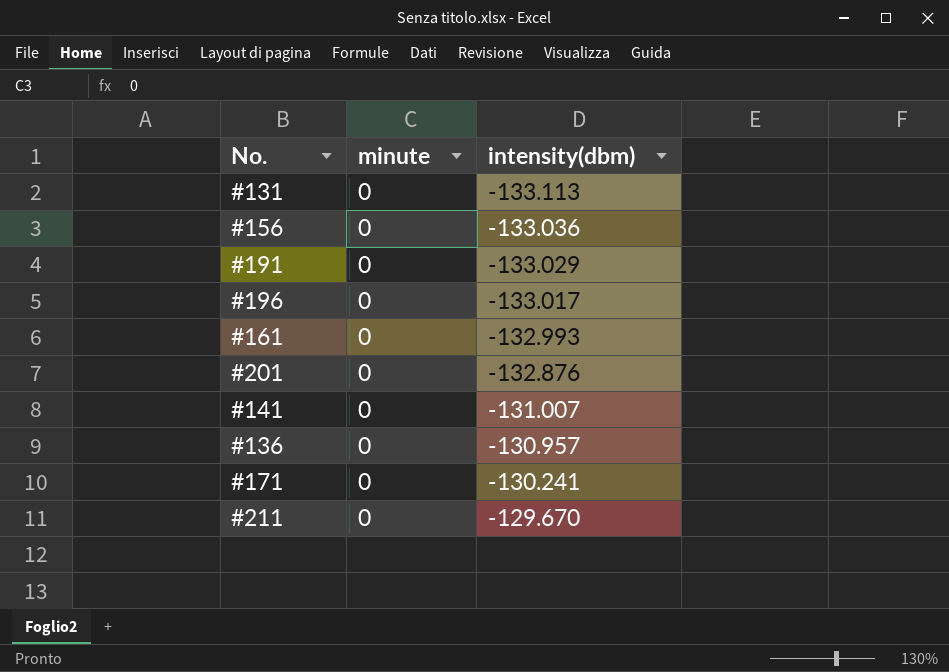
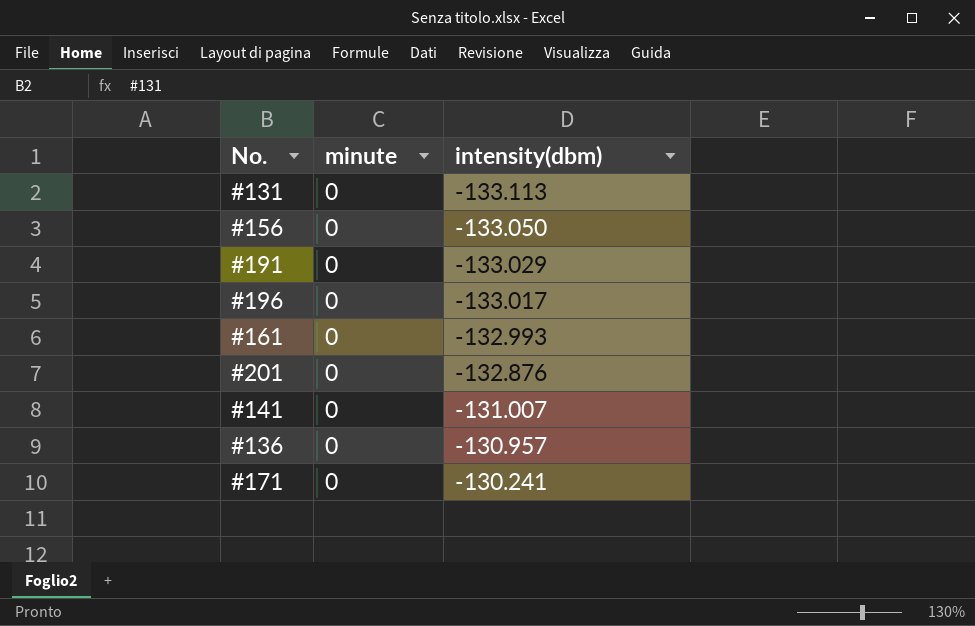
row #211: 0 | -129.670 -> none
#156 | intensity(dbm): -133.036 -> -133.050

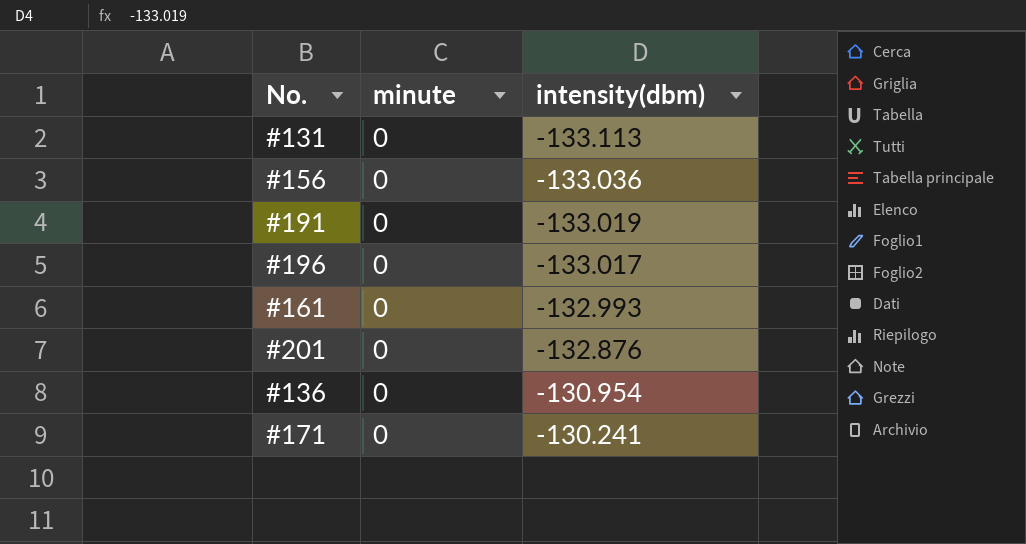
row #141: 0 | -131.007 -> none
#156 | intensity(dbm): -133.050 -> -133.036
#191 | intensity(dbm): -133.029 -> -133.019
#136 | intensity(dbm): -130.957 -> -130.954

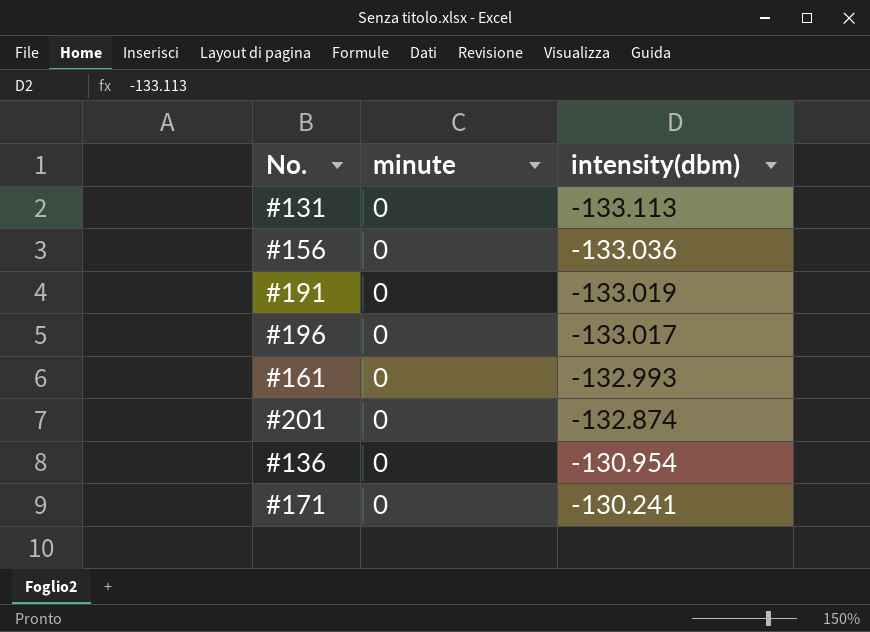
#201 | intensity(dbm): -132.876 -> -132.874

